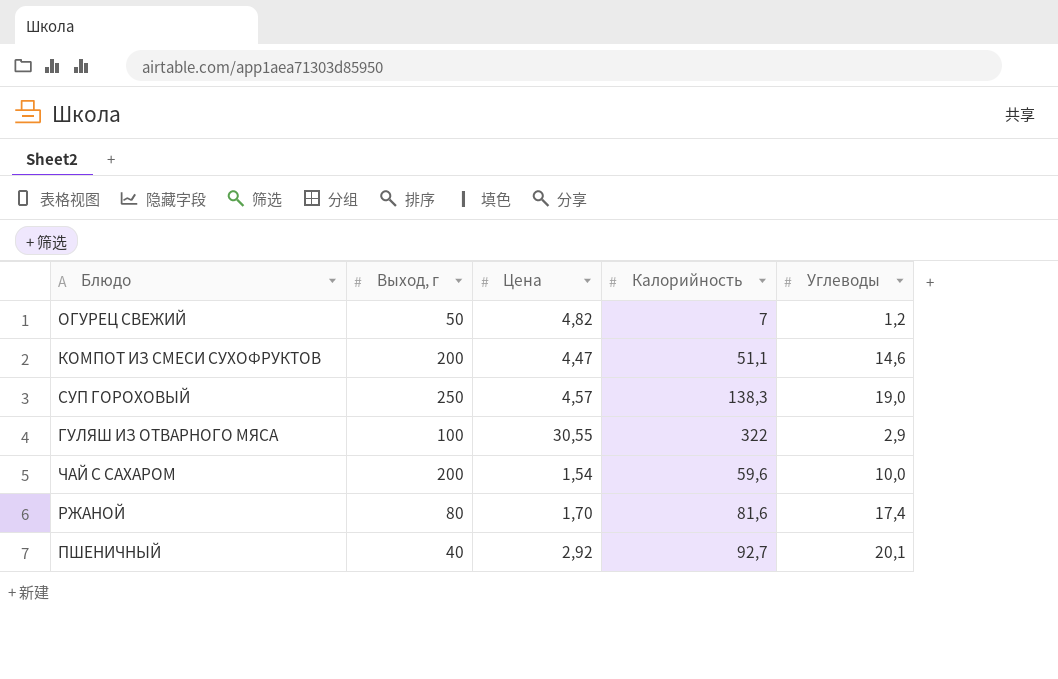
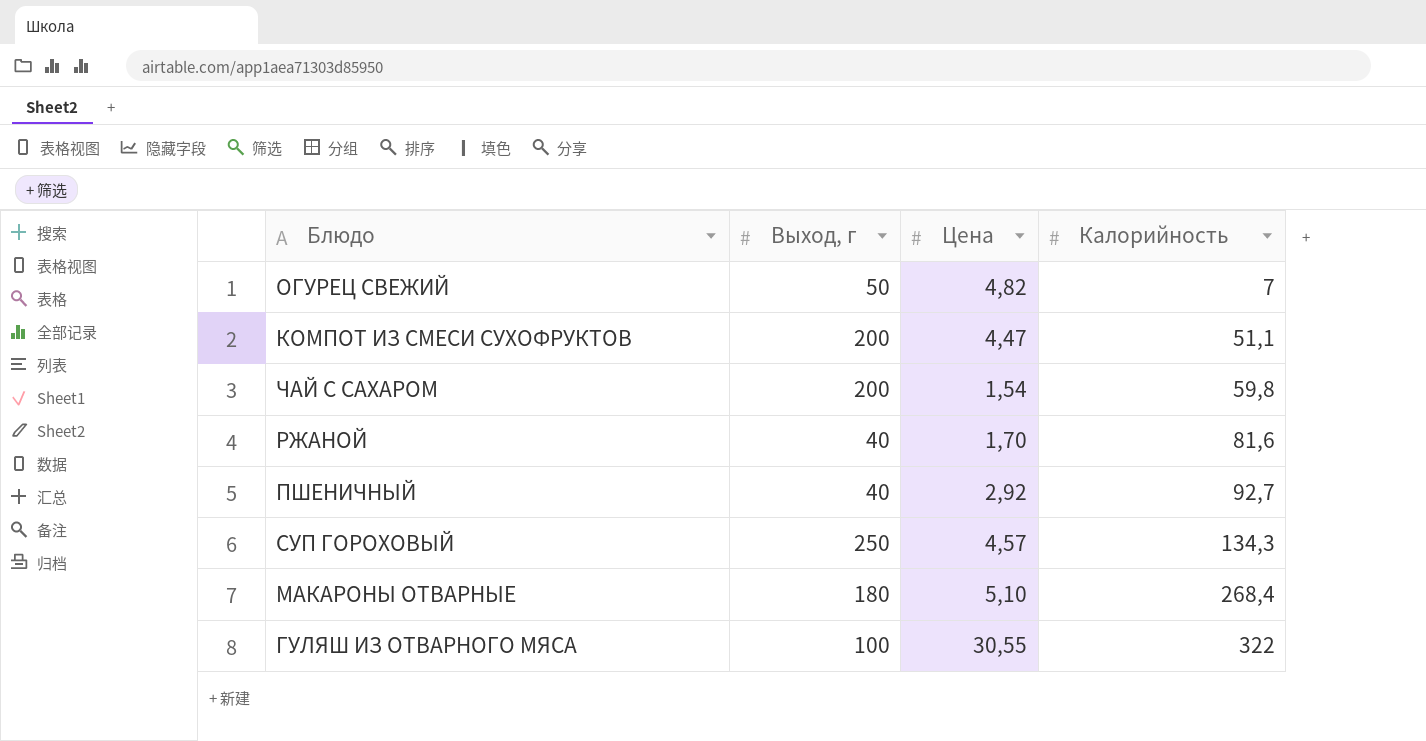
row order: none -> Калорийность ascending
column Углеводы | position: 5 -> none
ЧАЙ С САХАРОМ | Калорийность: 59,6 -> 59,8
РЖАНОЙ | Выход, г: 80 -> 40
СУП ГОРОХОВЫЙ | Калорийность: 138,3 -> 134,3
row МАКАРОНЫ ОТВАРНЫЕ: none -> 180 | 5,10 | 268,4

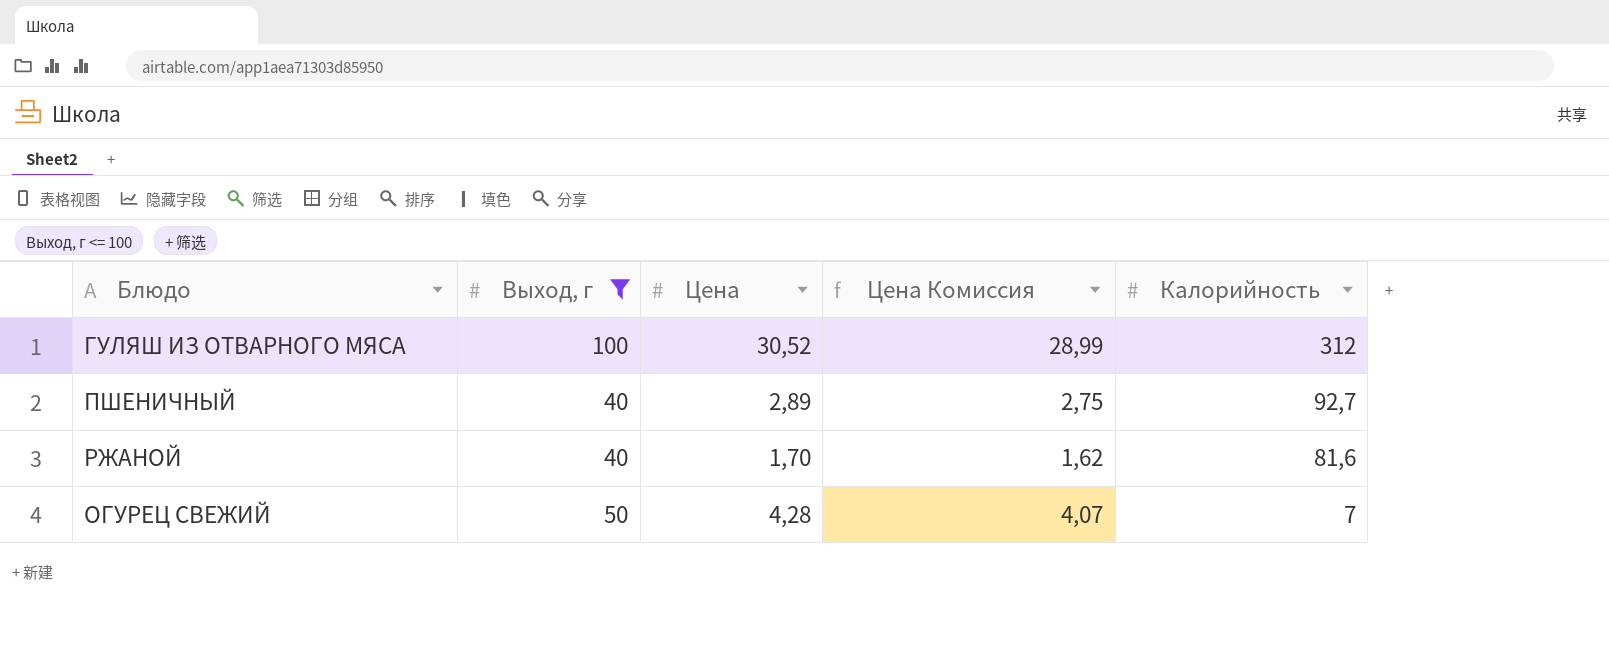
filter: none -> Выход, г <= 100
row order: Калорийность ascending -> Калорийность descending
column Цена Комиссия | formula: none -> [Цена] * 0,95
ГУЛЯШ ИЗ ОТВАРНОГО МЯСА | Цена: 30,55 -> 30,52
ГУЛЯШ ИЗ ОТВАРНОГО МЯСА | Калорийность: 322 -> 312
ПШЕНИЧНЫЙ | Цена: 2,92 -> 2,89
ОГУРЕЦ СВЕЖИЙ | Цена: 4,82 -> 4,28

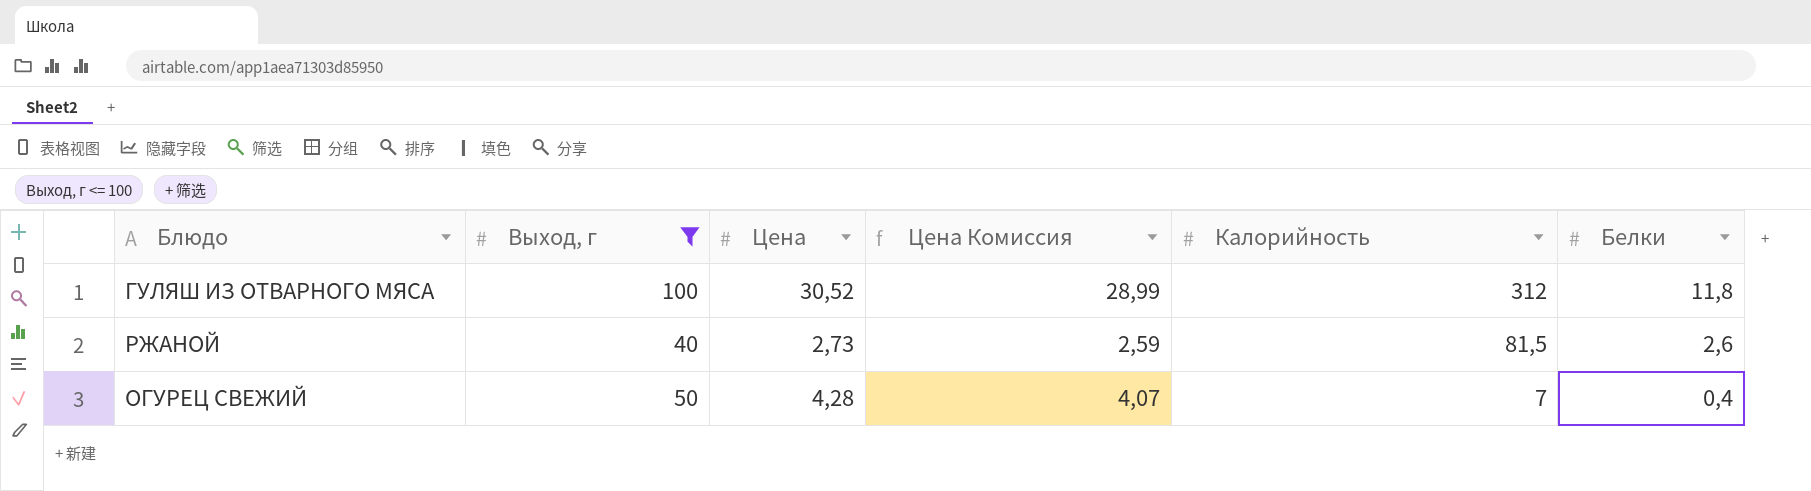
column Белки | position: none -> 6
row ПШЕНИЧНЫЙ: 40 | 2,89 | 2,75 | 92,7 -> none
РЖАНОЙ | Цена: 1,70 -> 2,73
РЖАНОЙ | Цена Комиссия: 1,62 -> 2,59
РЖАНОЙ | Калорийность: 81,6 -> 81,5

